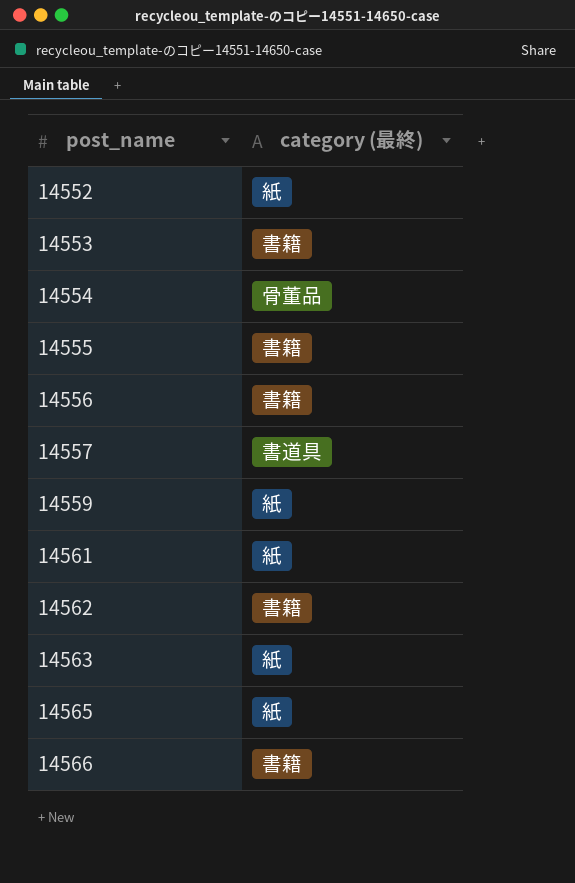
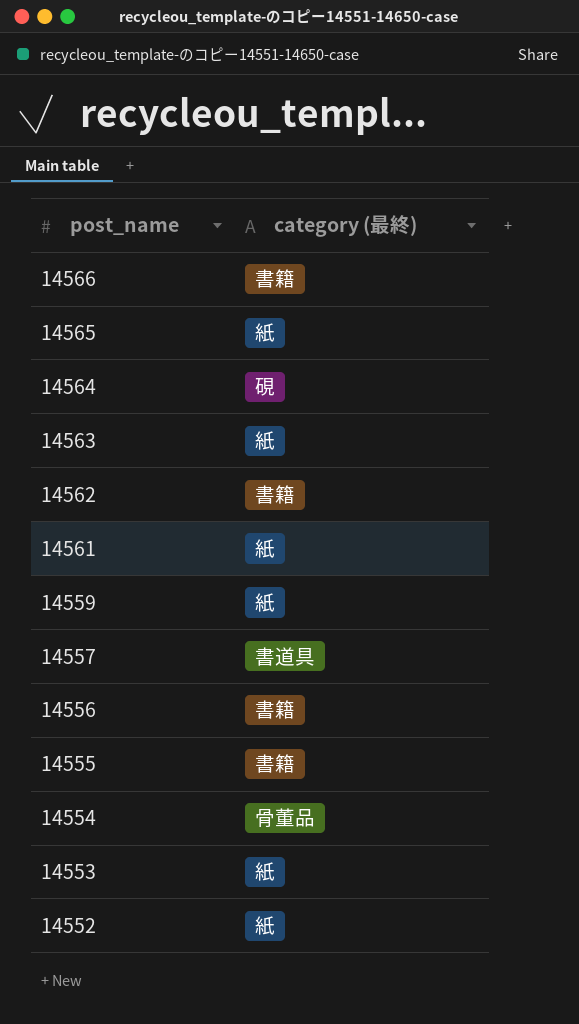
row order: post_name ascending -> post_name descending
row 14564: none -> 硯
14553 | category (最終): 書籍 -> 紙

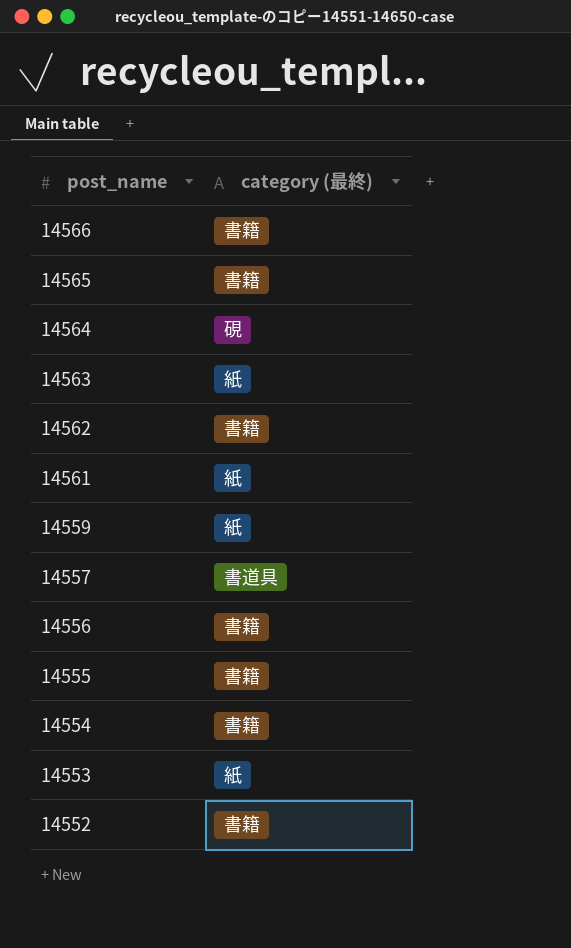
14565 | category (最終): 紙 -> 書籍
14554 | category (最終): 骨董品 -> 書籍
14552 | category (最終): 紙 -> 書籍

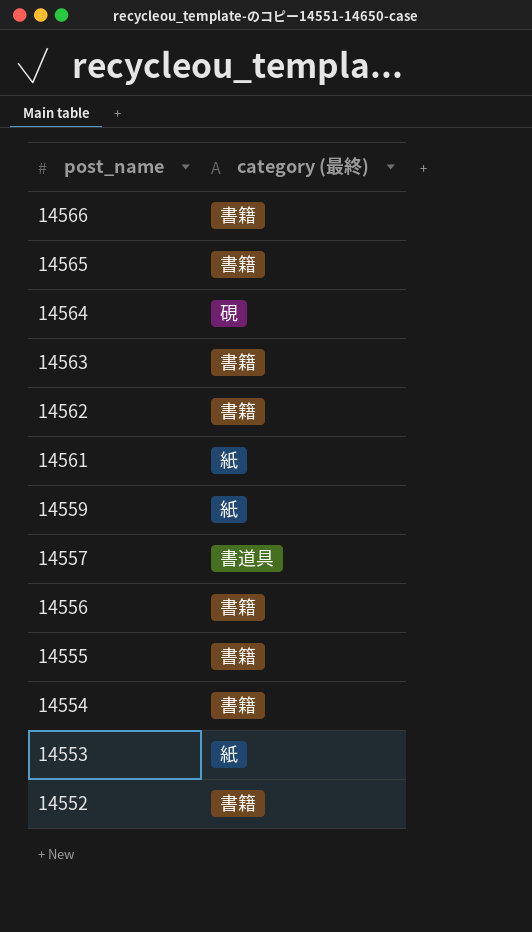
14563 | category (最終): 紙 -> 書籍

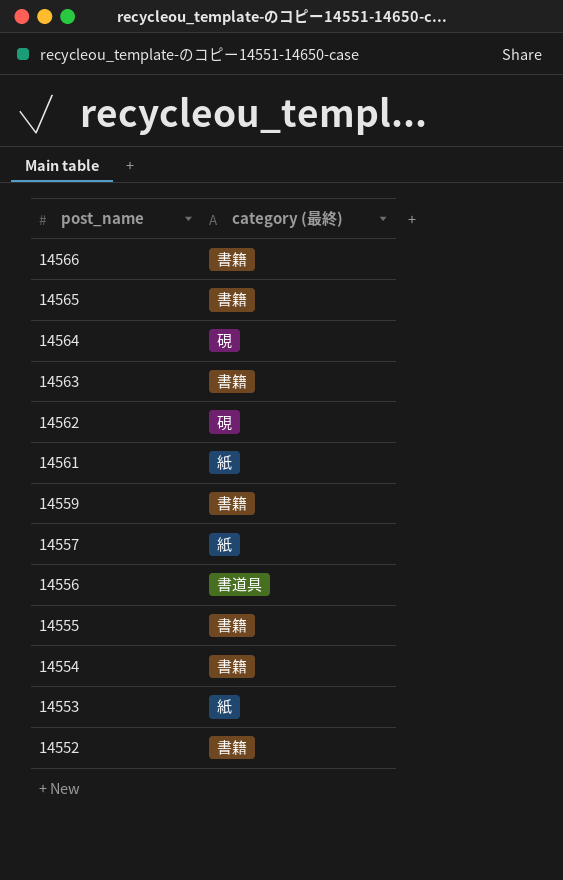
14562 | category (最終): 書籍 -> 硯
14559 | category (最終): 紙 -> 書籍
14557 | category (最終): 書道具 -> 紙
14556 | category (最終): 書籍 -> 書道具

